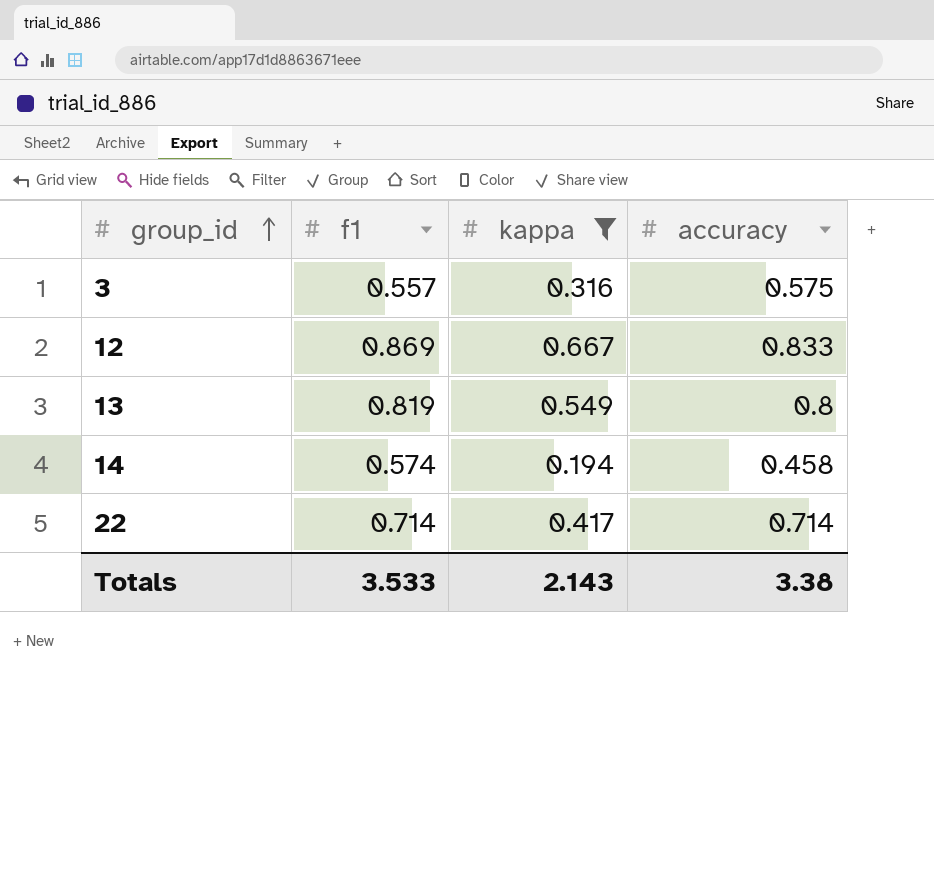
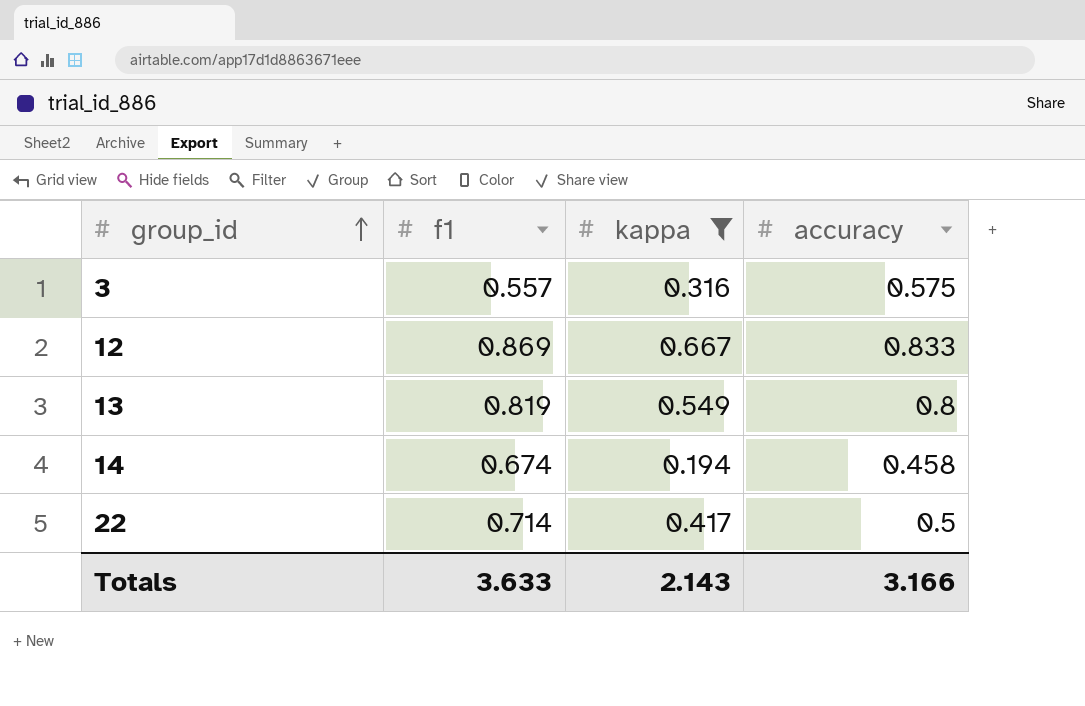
14 | f1: 0.574 -> 0.674
22 | accuracy: 0.714 -> 0.5
Totals | f1: 3.533 -> 3.633
Totals | accuracy: 3.38 -> 3.166

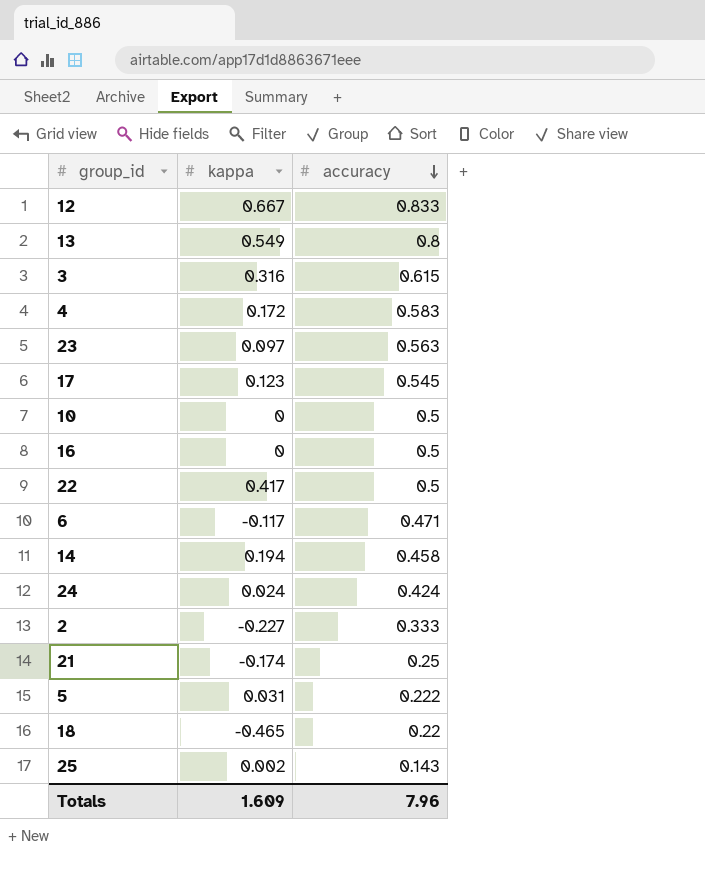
filter: kappa >= 0.194 -> none
row order: group_id ascending -> accuracy descending
column f1 | position: 2 -> none
3 | accuracy: 0.575 -> 0.615
Totals | kappa: 2.143 -> 1.609
Totals | accuracy: 3.166 -> 7.96

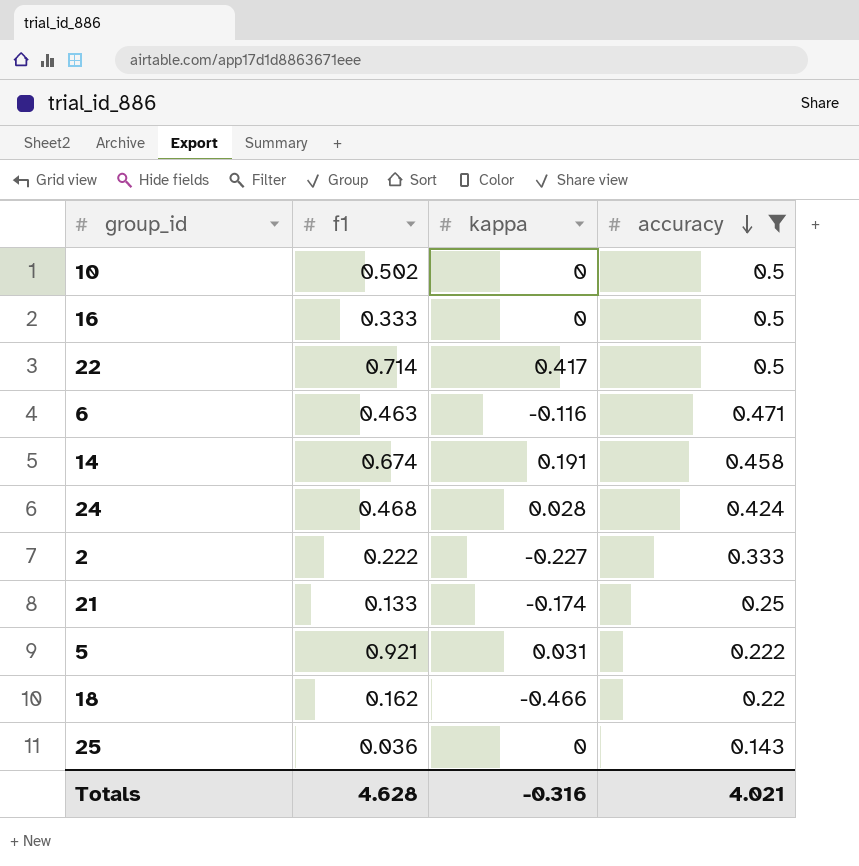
filter: none -> accuracy <= 0.5
column f1 | position: none -> 2
6 | kappa: -0.117 -> -0.116
14 | kappa: 0.194 -> 0.191
24 | kappa: 0.024 -> 0.028
18 | kappa: -0.465 -> -0.466
25 | kappa: 0.002 -> 0
Totals | kappa: 1.609 -> -0.316
Totals | accuracy: 7.96 -> 4.021

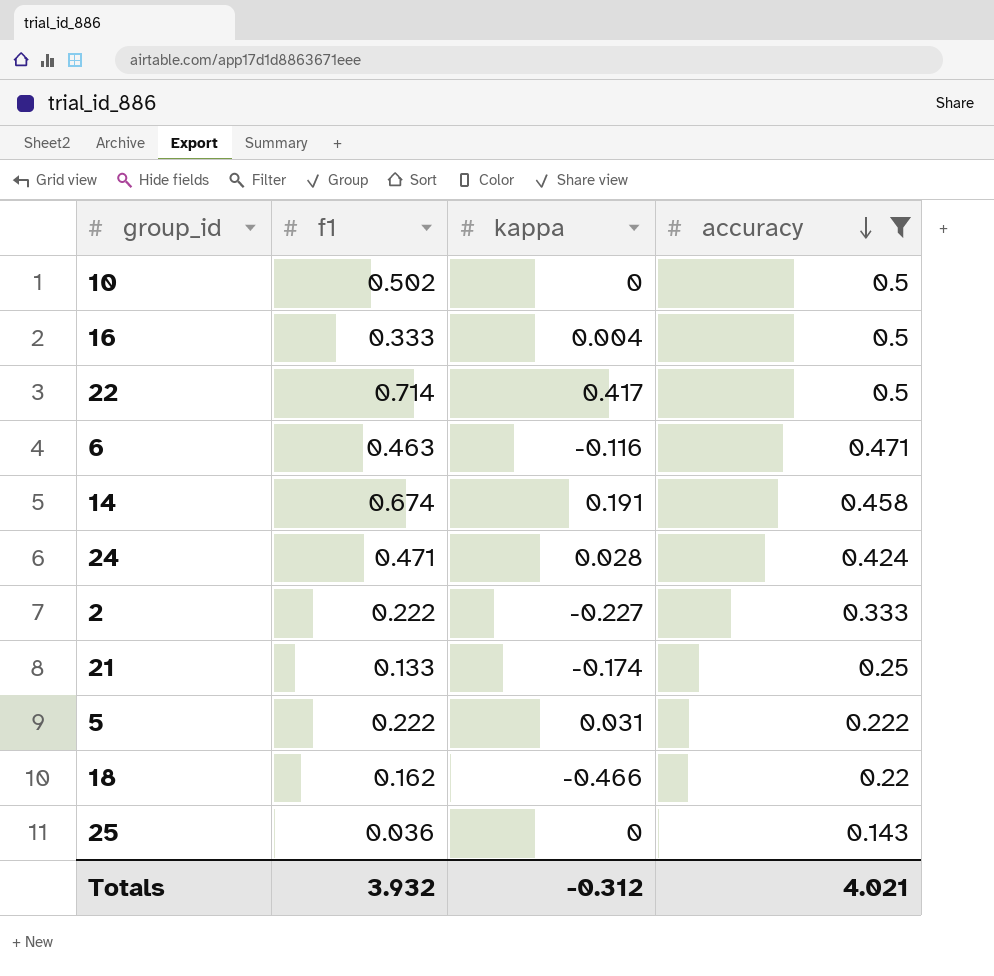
16 | kappa: 0 -> 0.004
24 | f1: 0.468 -> 0.471
5 | f1: 0.921 -> 0.222
Totals | f1: 4.628 -> 3.932
Totals | kappa: -0.316 -> -0.312

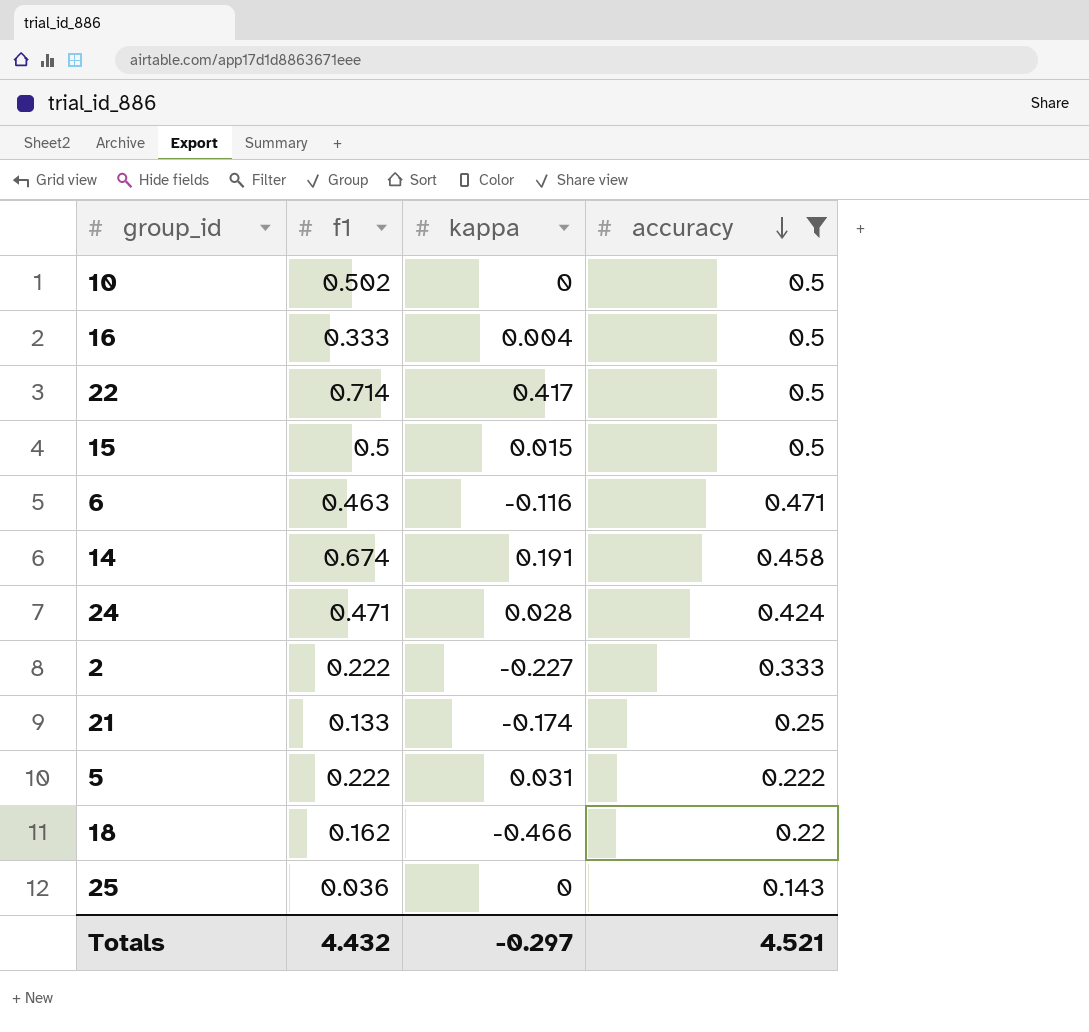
row 15: none -> 0.5 | 0.015 | 0.5
Totals | f1: 3.932 -> 4.432
Totals | kappa: -0.312 -> -0.297
Totals | accuracy: 4.021 -> 4.521

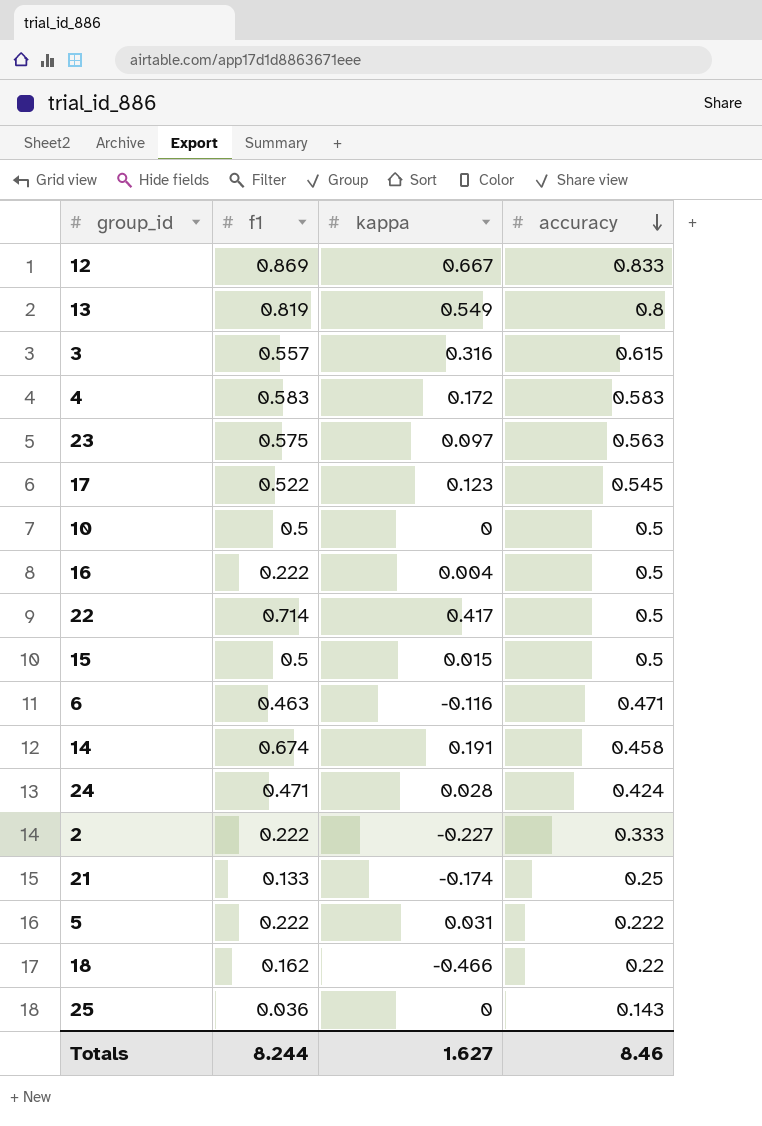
filter: accuracy <= 0.5 -> none
10 | f1: 0.502 -> 0.5
16 | f1: 0.333 -> 0.222
Totals | f1: 4.432 -> 8.244
Totals | kappa: -0.297 -> 1.627
Totals | accuracy: 4.521 -> 8.46

